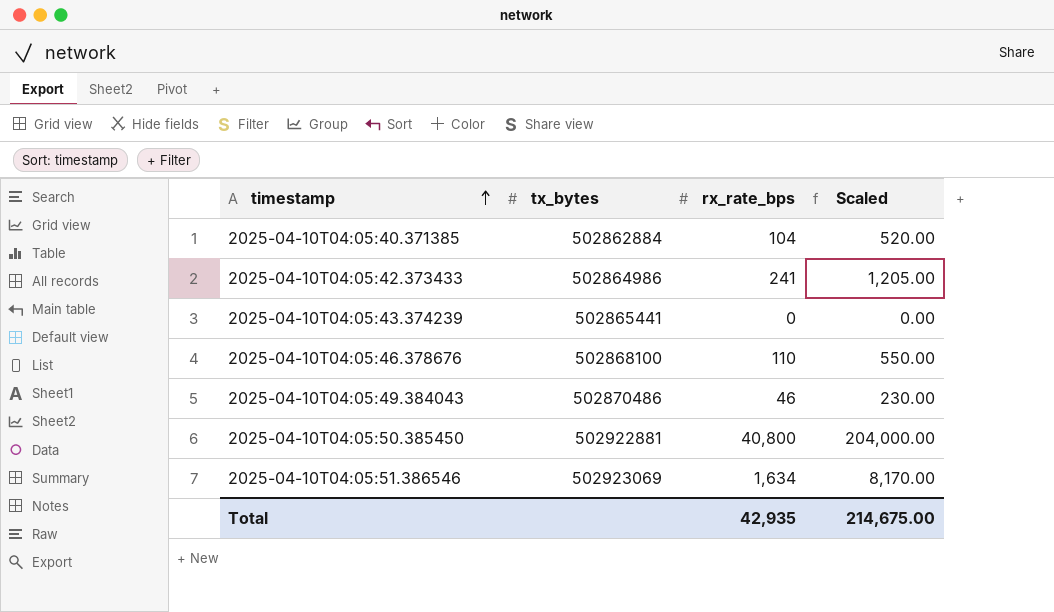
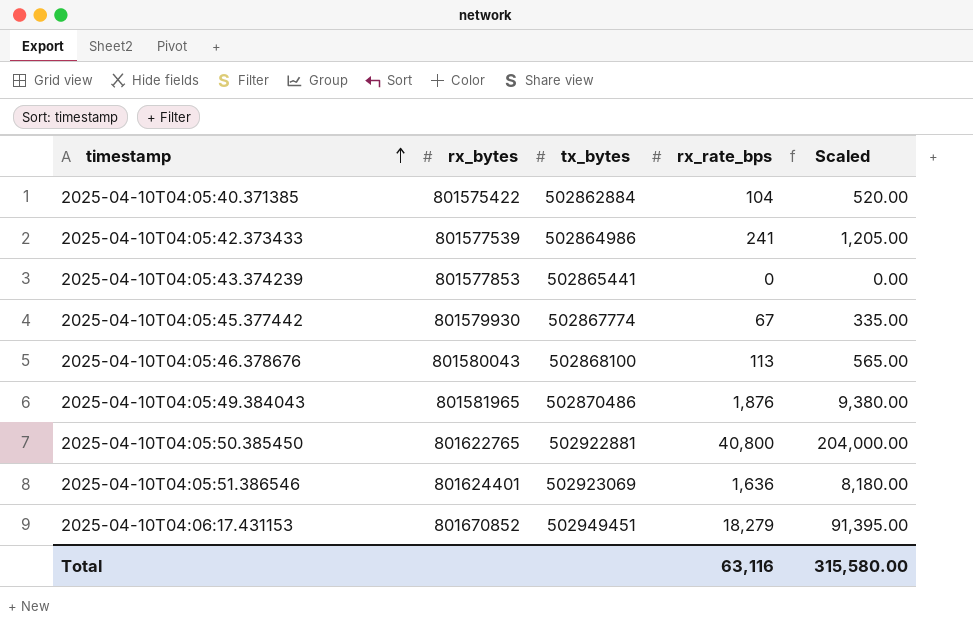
column rx_bytes | position: none -> 2
row 2025-04-10T04:05:45.377442: none -> 801579930 | 502867774 | 67 | 335.00
2025-04-10T04:05:46.378676 | rx_rate_bps: 110 -> 113
2025-04-10T04:05:46.378676 | Scaled: 550.00 -> 565.00
2025-04-10T04:05:49.384043 | rx_rate_bps: 46 -> 1,876
2025-04-10T04:05:49.384043 | Scaled: 230.00 -> 9,380.00
2025-04-10T04:05:51.386546 | rx_rate_bps: 1,634 -> 1,636
2025-04-10T04:05:51.386546 | Scaled: 8,170.00 -> 8,180.00
row 2025-04-10T04:06:17.431153: none -> 801670852 | 502949451 | 18,279 | 91,395.00
Total | rx_rate_bps: 42,935 -> 63,116
Total | Scaled: 214,675.00 -> 315,580.00

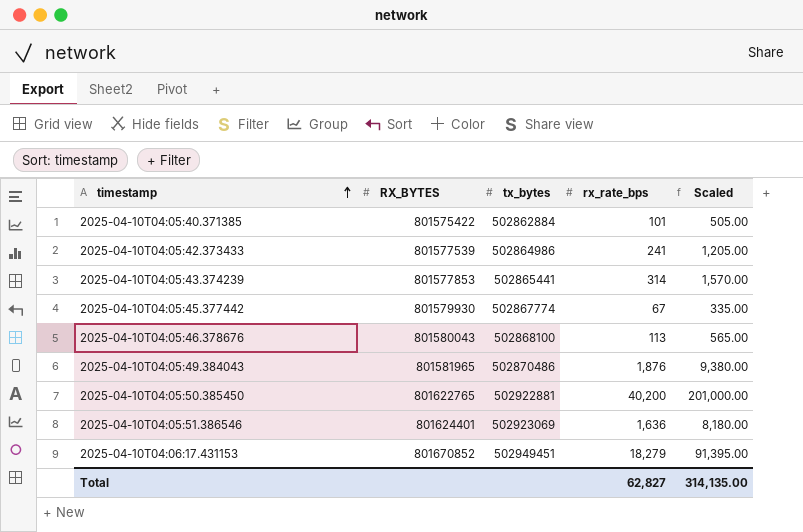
column name: rx_bytes -> RX_BYTES
2025-04-10T04:05:40.371385 | rx_rate_bps: 104 -> 101
2025-04-10T04:05:40.371385 | Scaled: 520.00 -> 505.00
2025-04-10T04:05:43.374239 | rx_rate_bps: 0 -> 314
2025-04-10T04:05:43.374239 | Scaled: 0.00 -> 1,570.00
2025-04-10T04:05:50.385450 | rx_rate_bps: 40,800 -> 40,200
2025-04-10T04:05:50.385450 | Scaled: 204,000.00 -> 201,000.00
Total | rx_rate_bps: 63,116 -> 62,827
Total | Scaled: 315,580.00 -> 314,135.00

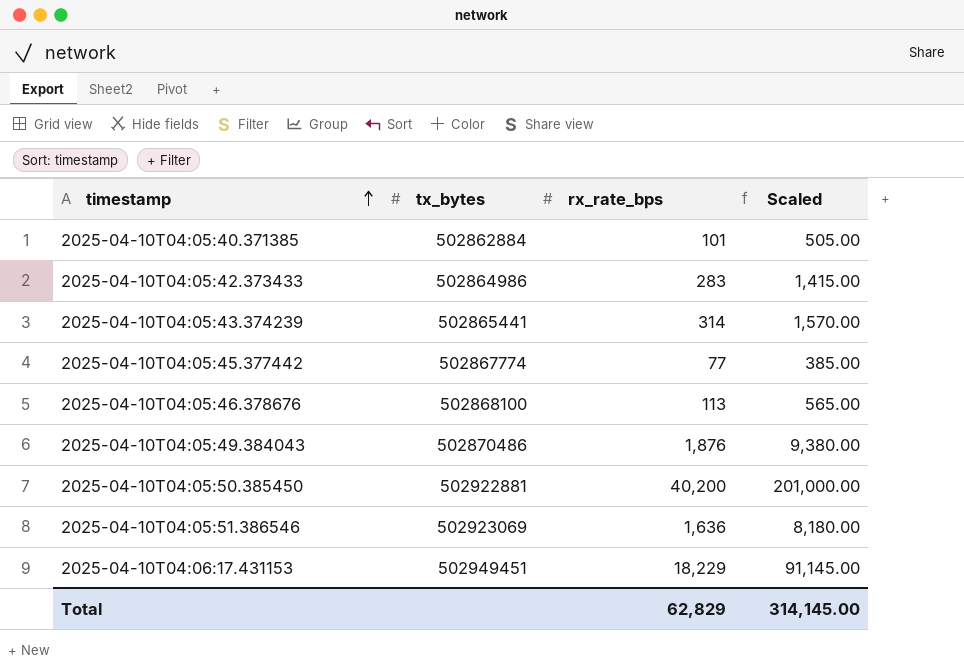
column RX_BYTES | position: 2 -> none
2025-04-10T04:05:42.373433 | rx_rate_bps: 241 -> 283
2025-04-10T04:05:42.373433 | Scaled: 1,205.00 -> 1,415.00
2025-04-10T04:05:45.377442 | rx_rate_bps: 67 -> 77
2025-04-10T04:05:45.377442 | Scaled: 335.00 -> 385.00
2025-04-10T04:06:17.431153 | rx_rate_bps: 18,279 -> 18,229
2025-04-10T04:06:17.431153 | Scaled: 91,395.00 -> 91,145.00
Total | rx_rate_bps: 62,827 -> 62,829
Total | Scaled: 314,135.00 -> 314,145.00

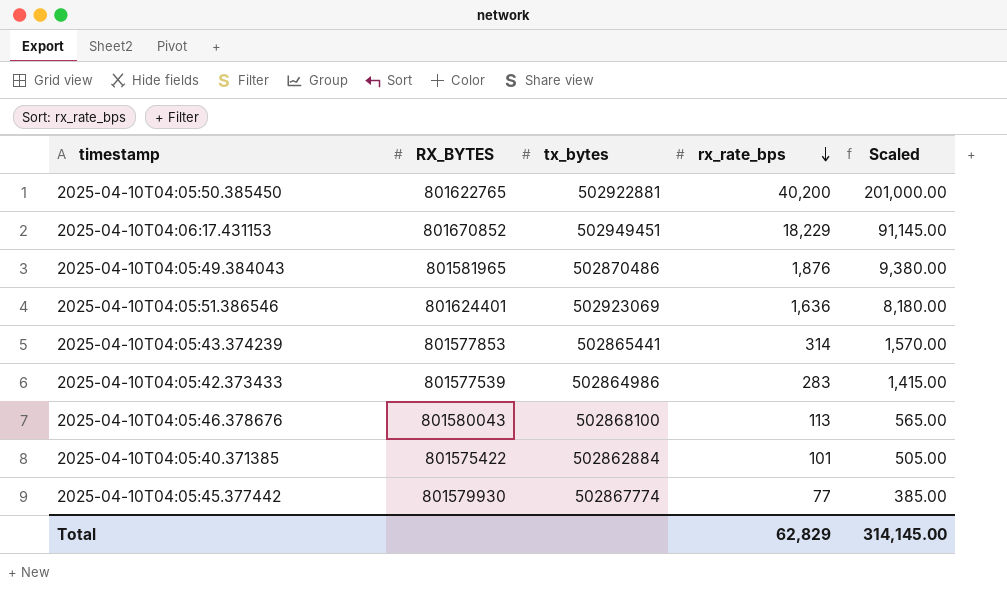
row order: timestamp ascending -> rx_rate_bps descending
column RX_BYTES | position: none -> 2

